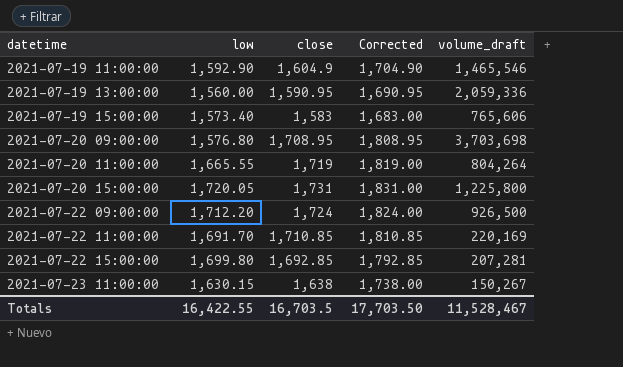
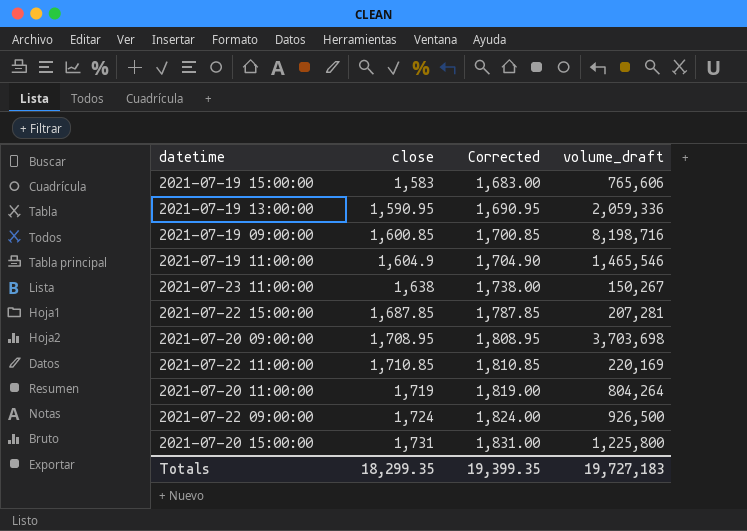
row order: datetime ascending -> close ascending
column low | position: 2 -> none
row 2021-07-19 09:00:00: none -> 1,600.85 | 1,700.85 | 8,198,716
2021-07-22 15:00:00 | close: 1,692.85 -> 1,687.85
2021-07-22 15:00:00 | Corrected: 1,792.85 -> 1,787.85
Totals | close: 16,703.5 -> 18,299.35
Totals | Corrected: 17,703.50 -> 19,399.35
Totals | volume_draft: 11,528,467 -> 19,727,183

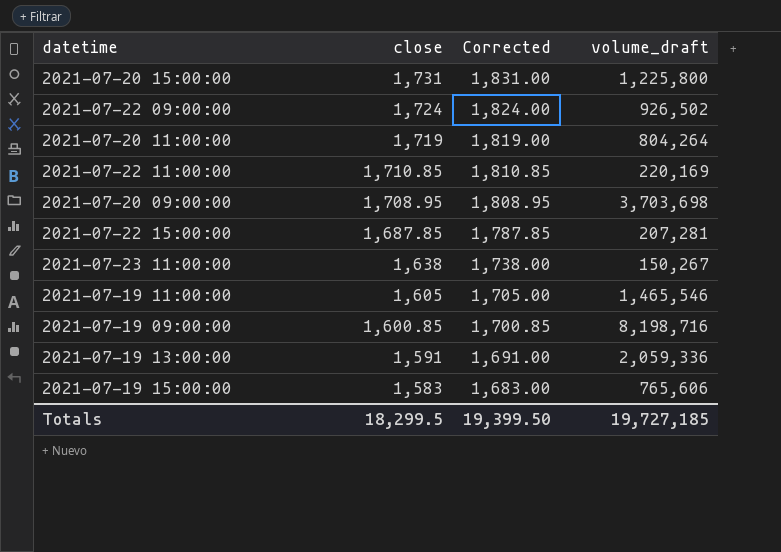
row order: close ascending -> close descending
2021-07-22 09:00:00 | volume_draft: 926,500 -> 926,502
2021-07-19 11:00:00 | close: 1,604.9 -> 1,605
2021-07-19 11:00:00 | Corrected: 1,704.90 -> 1,705.00
2021-07-19 13:00:00 | close: 1,590.95 -> 1,591
2021-07-19 13:00:00 | Corrected: 1,690.95 -> 1,691.00
Totals | close: 18,299.35 -> 18,299.5
Totals | Corrected: 19,399.35 -> 19,399.50
Totals | volume_draft: 19,727,183 -> 19,727,185

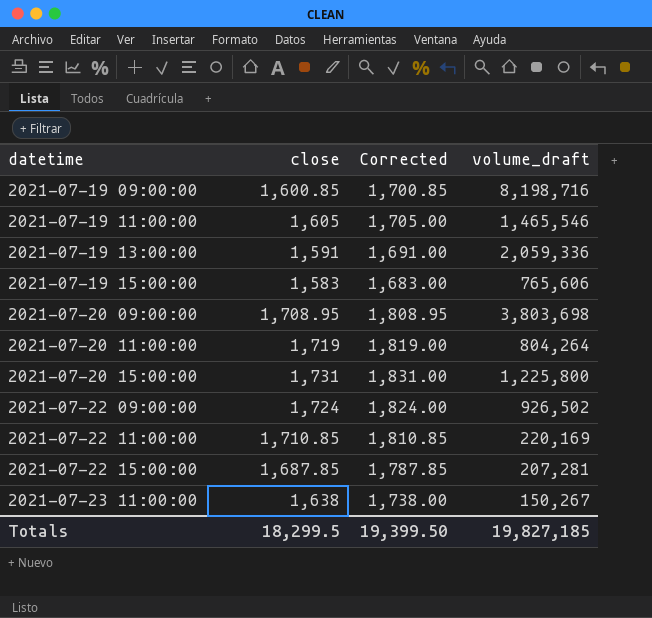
row order: close descending -> datetime ascending
2021-07-20 09:00:00 | volume_draft: 3,703,698 -> 3,803,698
Totals | volume_draft: 19,727,185 -> 19,827,185

